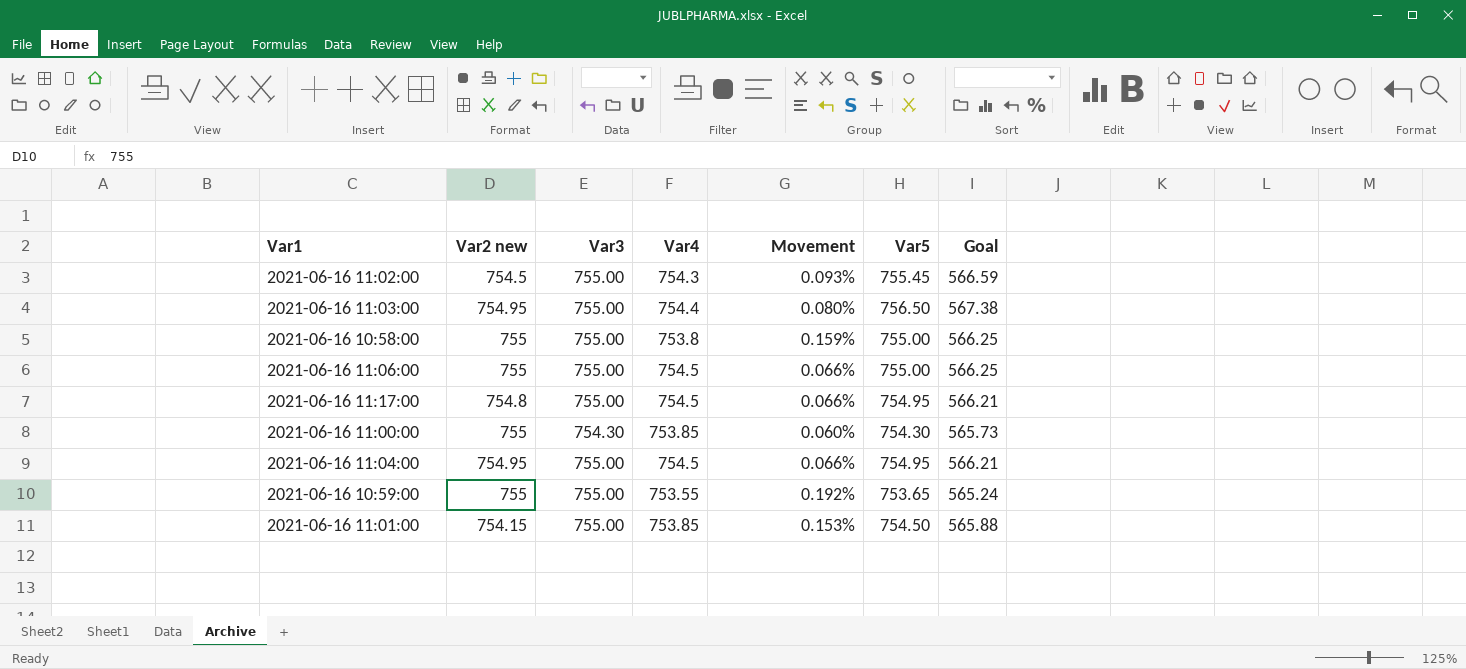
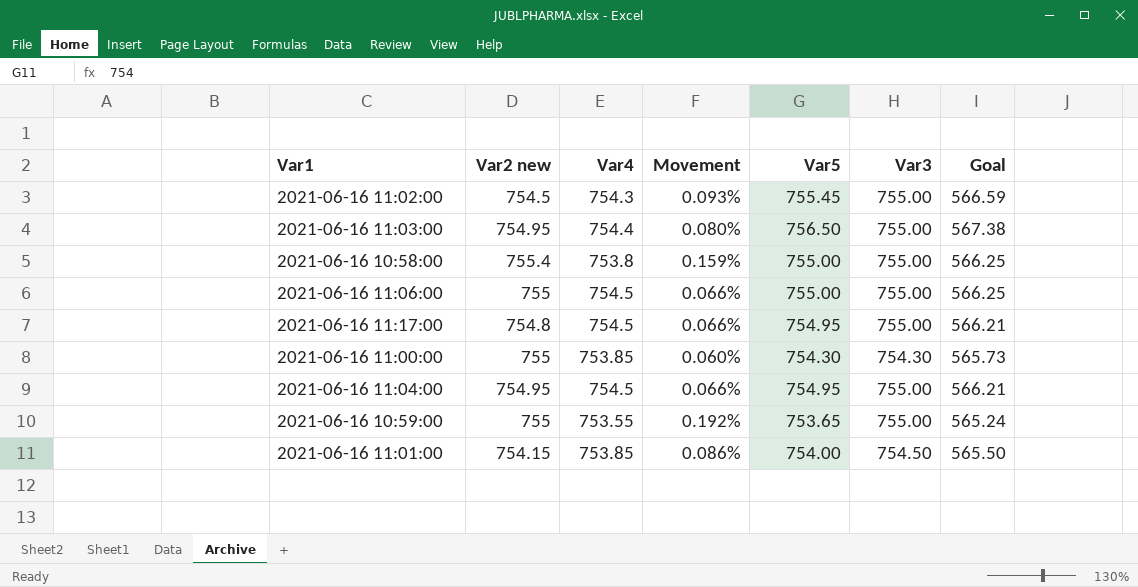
column Var3 | position: 3 -> 6
2021-06-16 10:58:00 | Var2 new: 755 -> 755.4
2021-06-16 11:01:00 | Movement: 0.153% -> 0.086%
2021-06-16 11:01:00 | Var5: 754.50 -> 754.00
2021-06-16 11:01:00 | Var3: 755.00 -> 754.50
2021-06-16 11:01:00 | Goal: 565.88 -> 565.50

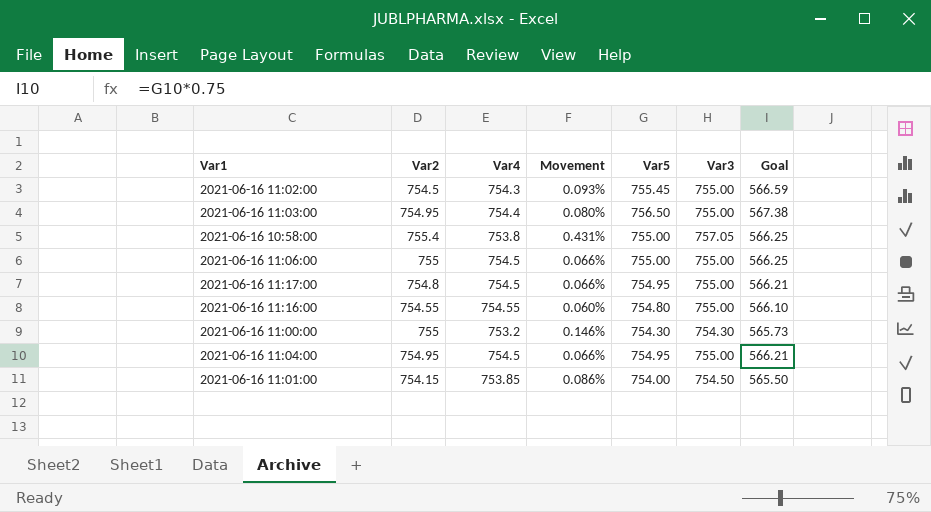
column name: Var2 new -> Var2
row 2021-06-16 10:59:00: 755 | 753.55 | 0.192% | 753.65 | 755.00 | 565.24 -> none
2021-06-16 10:58:00 | Movement: 0.159% -> 0.431%
2021-06-16 10:58:00 | Var3: 755.00 -> 757.05
row 2021-06-16 11:16:00: none -> 754.55 | 754.55 | 0.060% | 754.80 | 755.00 | 566.10
2021-06-16 11:00:00 | Var4: 753.85 -> 753.2
2021-06-16 11:00:00 | Movement: 0.060% -> 0.146%

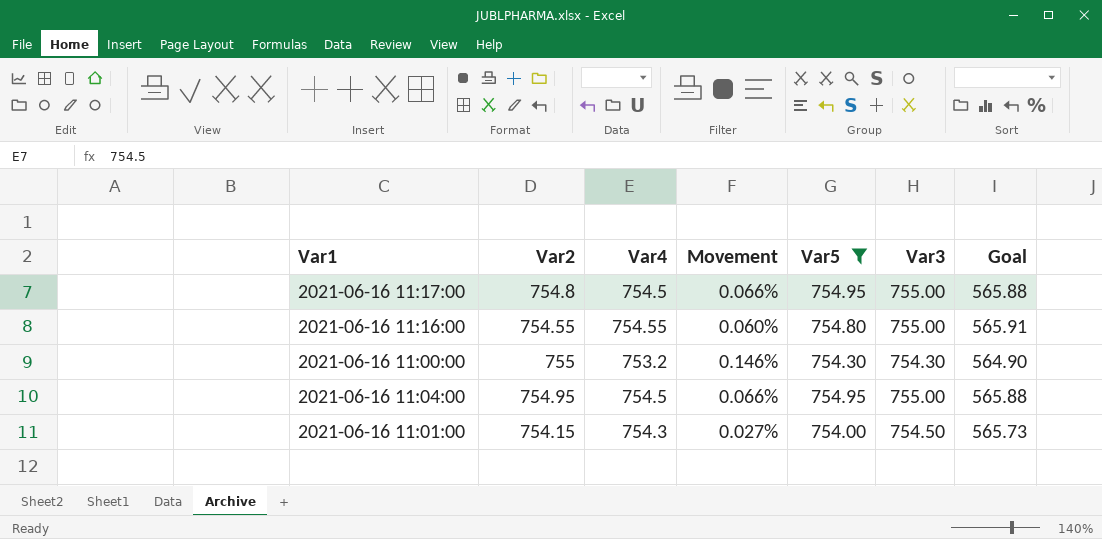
filter: none -> Var5 <= 754.95
column Goal | formula: [Var5] * 0.75 -> [Var4] * 0.75
2021-06-16 11:01:00 | Var4: 753.85 -> 754.3
2021-06-16 11:01:00 | Movement: 0.086% -> 0.027%

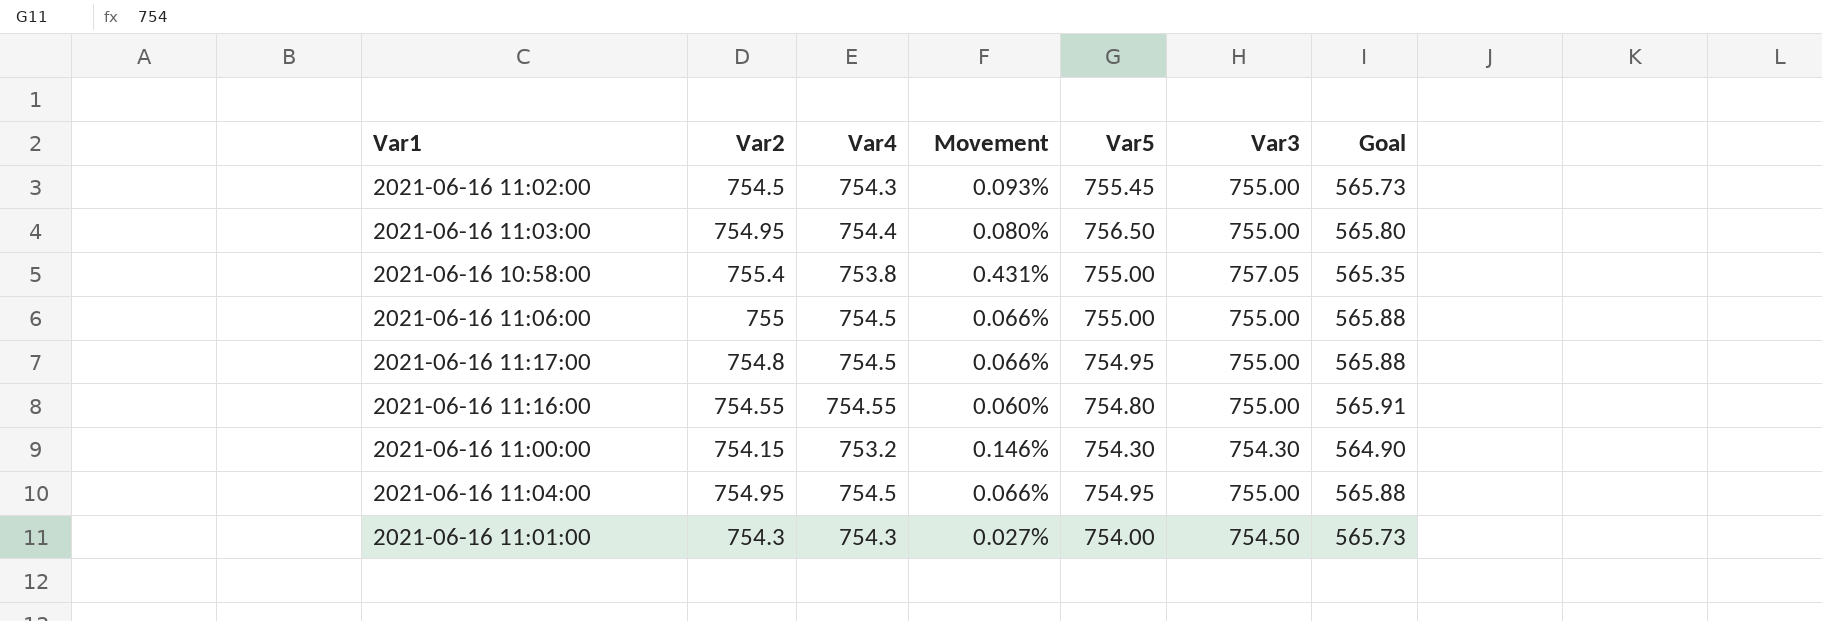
filter: Var5 <= 754.95 -> none
2021-06-16 11:00:00 | Var2: 755 -> 754.15
2021-06-16 11:01:00 | Var2: 754.15 -> 754.3

